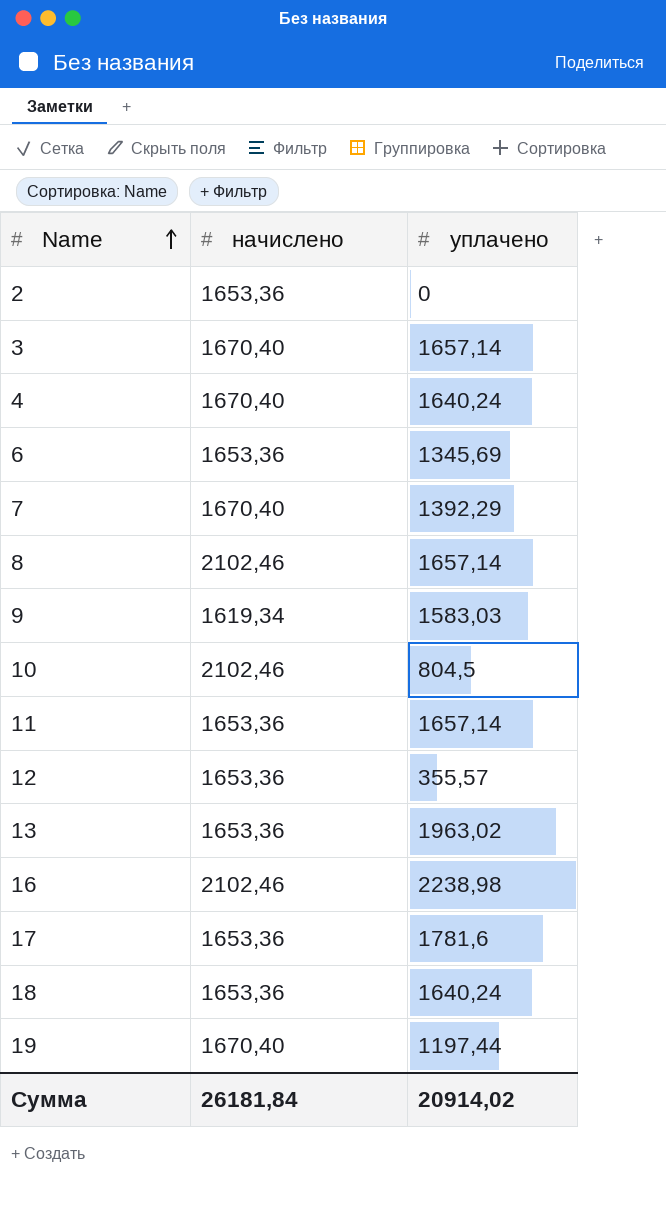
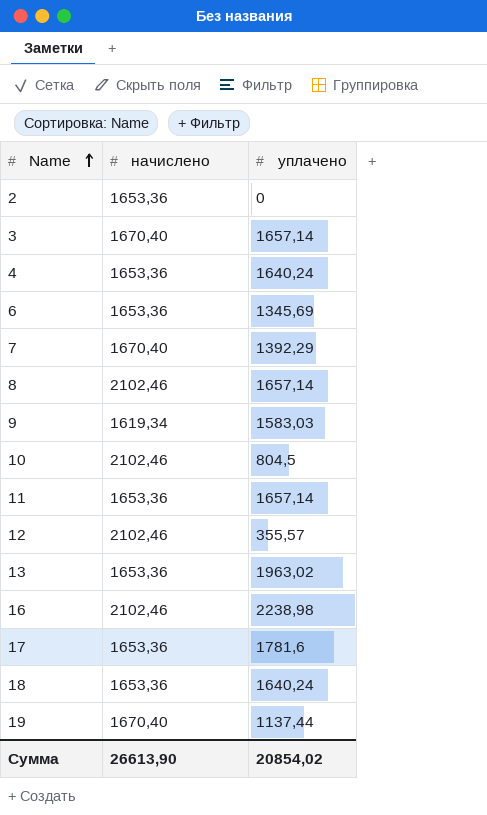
4 | начислено: 1670,40 -> 1653,36
12 | начислено: 1653,36 -> 2102,46
19 | уплачено: 1197,44 -> 1137,44
Сумма | начислено: 26181,84 -> 26613,90
Сумма | уплачено: 20914,02 -> 20854,02

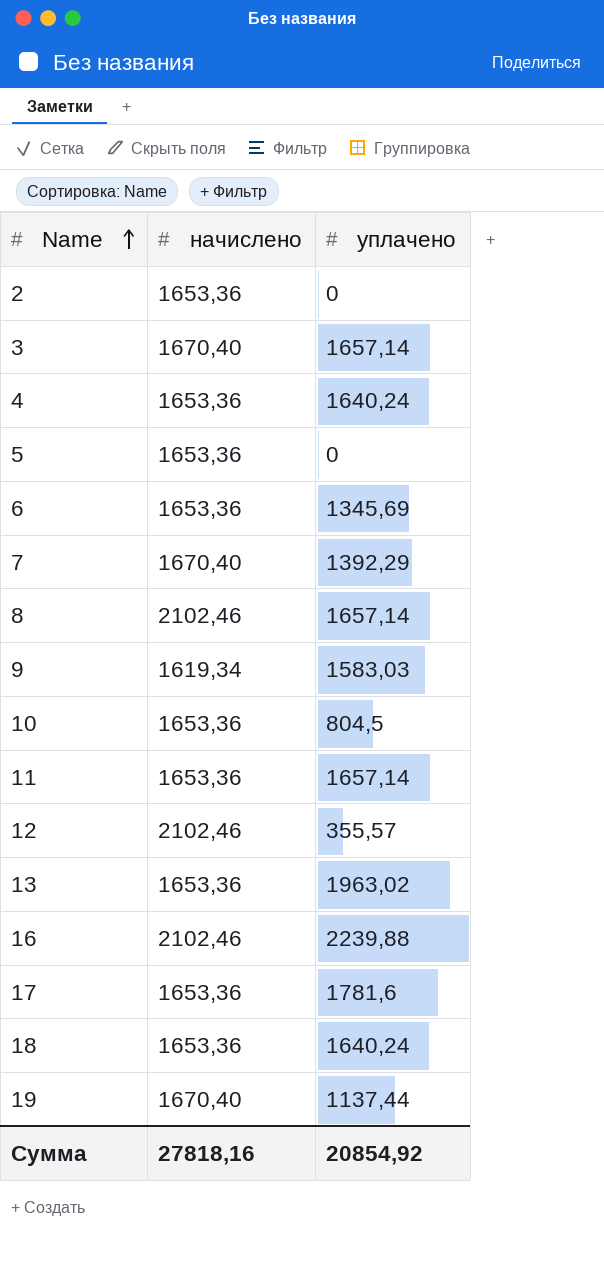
row 5: none -> 1653,36 | 0
10 | начислено: 2102,46 -> 1653,36
16 | уплачено: 2238,98 -> 2239,88
Сумма | начислено: 26613,90 -> 27818,16
Сумма | уплачено: 20854,02 -> 20854,92

